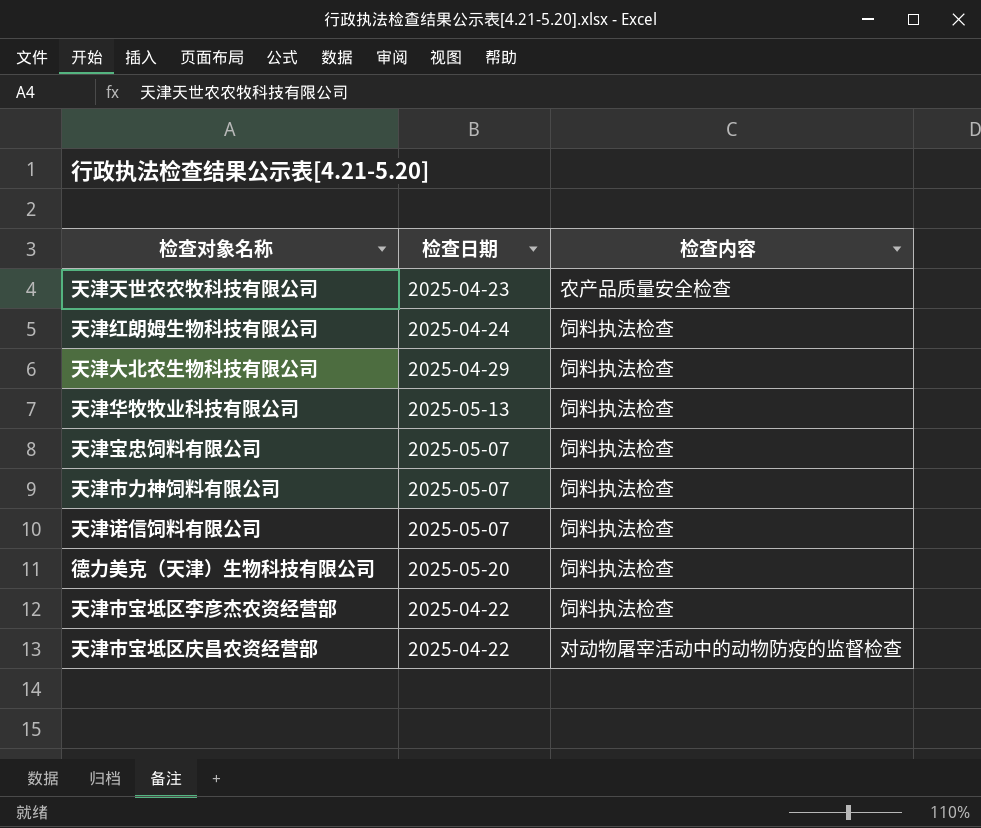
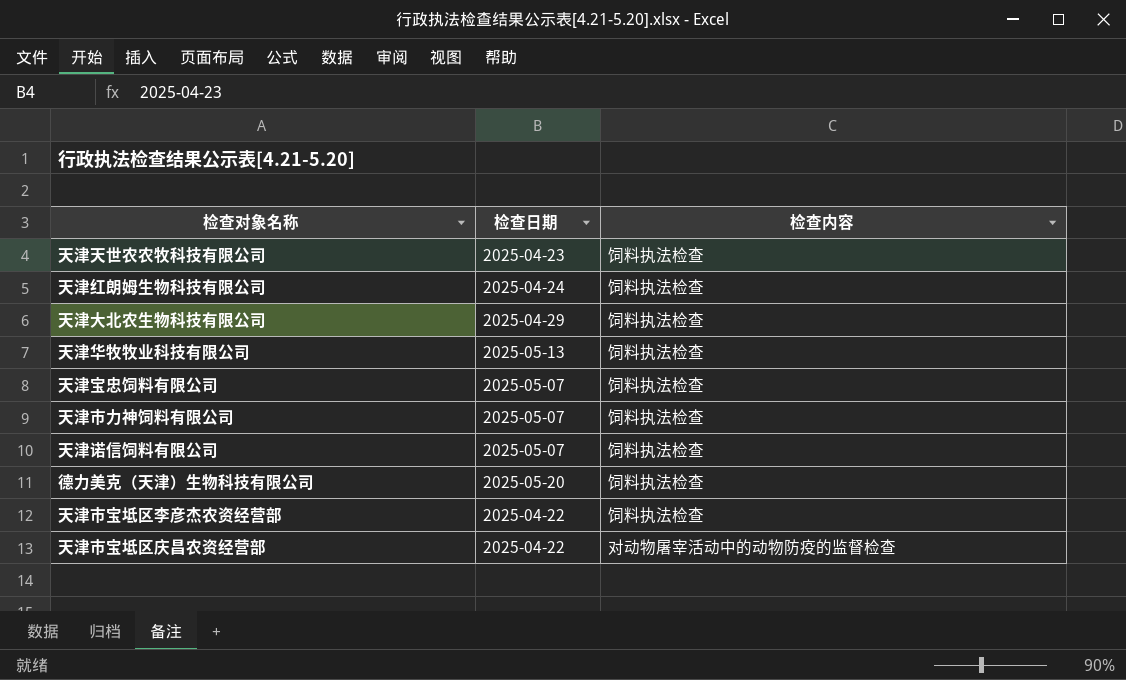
天津天世农农牧科技有限公司 | 检查内容: 农产品质量安全检查 -> 饲料执法检查

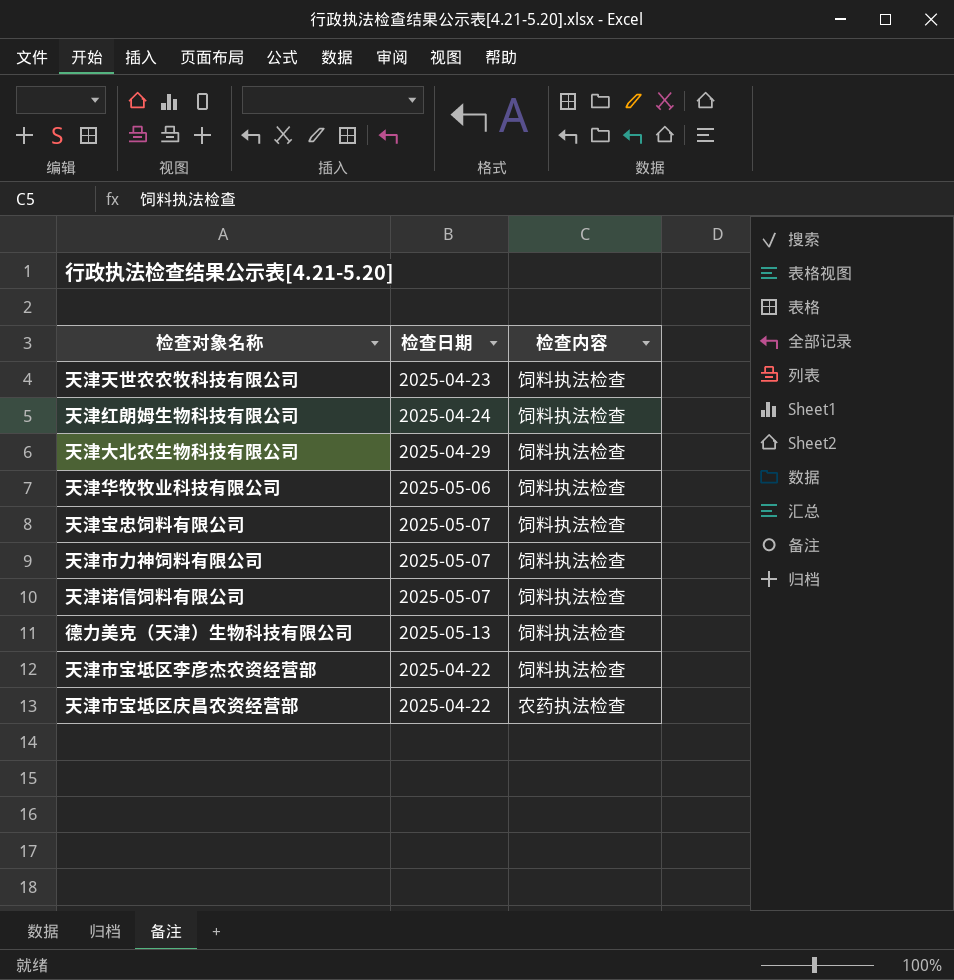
天津华牧牧业科技有限公司 | 检查日期: 2025-05-13 -> 2025-05-06
德力美克（天津）生物科技有限公司 | 检查日期: 2025-05-20 -> 2025-05-13
天津市宝坻区庆昌农资经营部 | 检查内容: 对动物屠宰活动中的动物防疫的监督检查 -> 农药执法检查

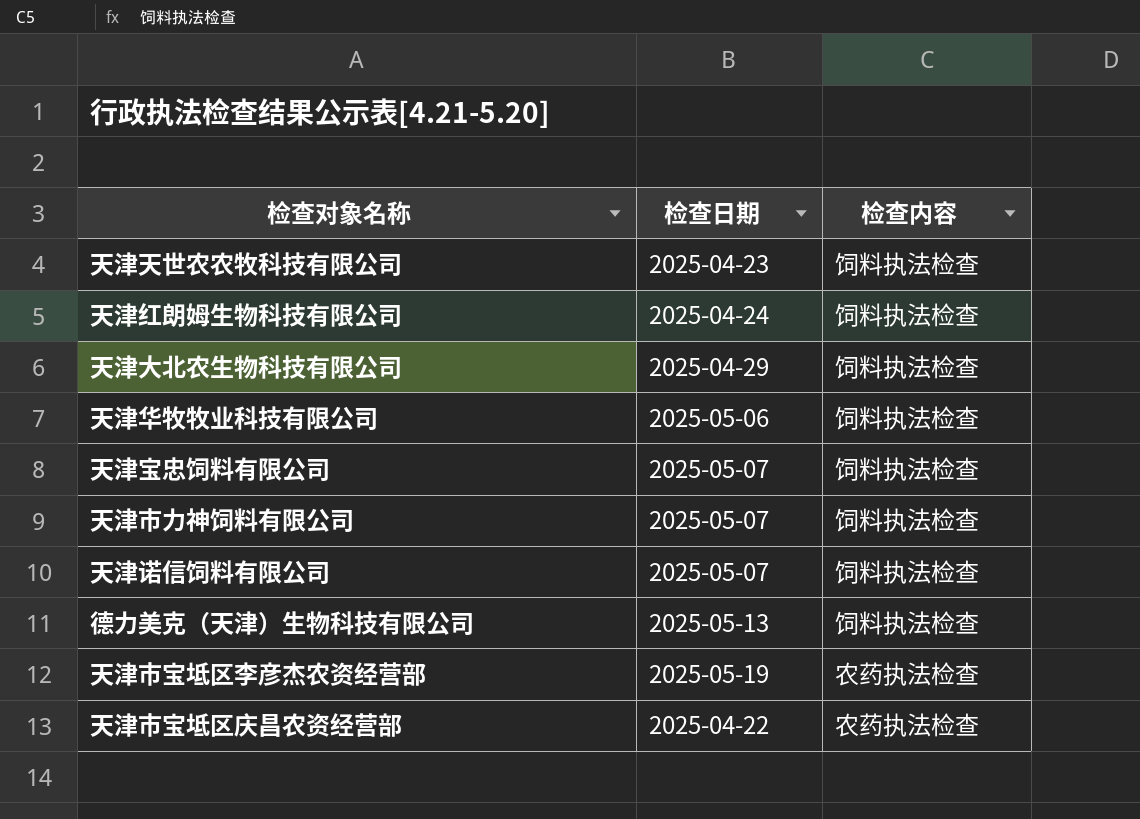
天津市宝坻区李彦杰农资经营部 | 检查日期: 2025-04-22 -> 2025-05-19
天津市宝坻区李彦杰农资经营部 | 检查内容: 饲料执法检查 -> 农药执法检查

